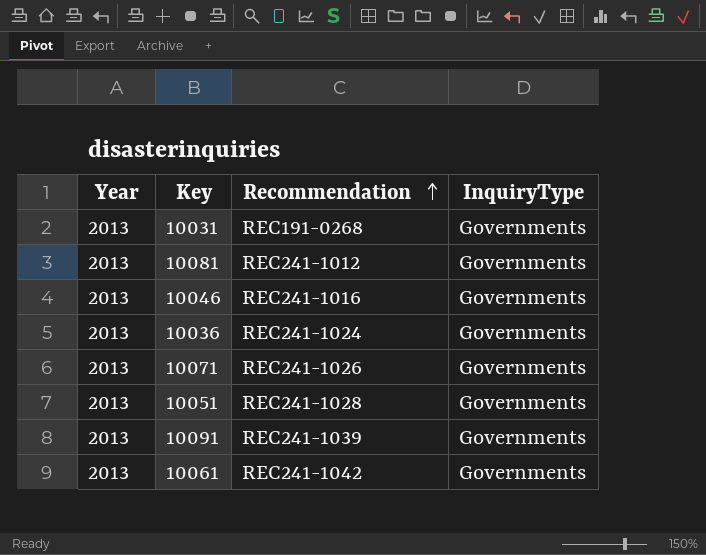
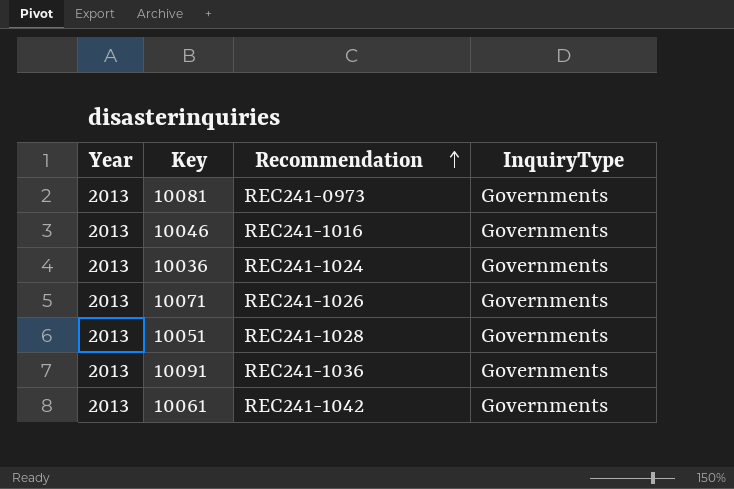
row 10031: 2013 | REC191-0268 | Governments -> none
10081 | Recommendation: REC241-1012 -> REC241-0973
10091 | Recommendation: REC241-1039 -> REC241-1036

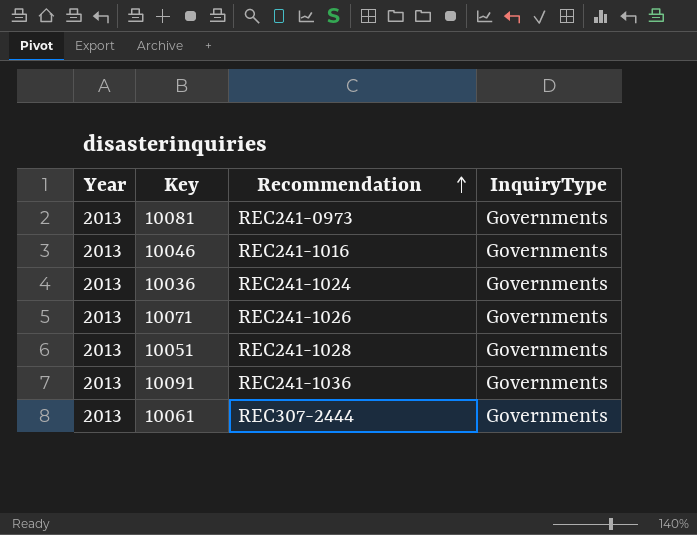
10061 | Recommendation: REC241-1042 -> REC307-2444

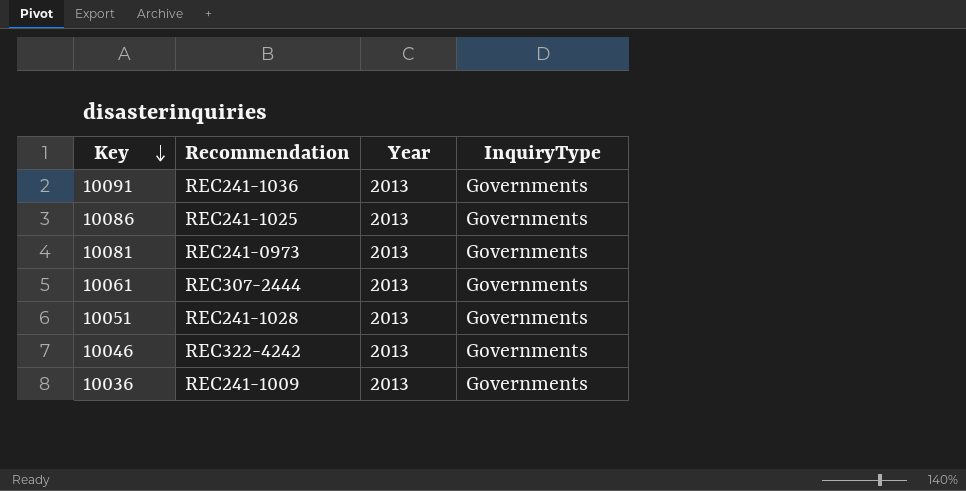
row order: Recommendation ascending -> Key descending
column Year | position: 1 -> 3
row 10071: 2013 | REC241-1026 | Governments -> none
row 10086: none -> REC241-1025 | 2013 | Governments
10046 | Recommendation: REC241-1016 -> REC322-4242
10036 | Recommendation: REC241-1024 -> REC241-1009

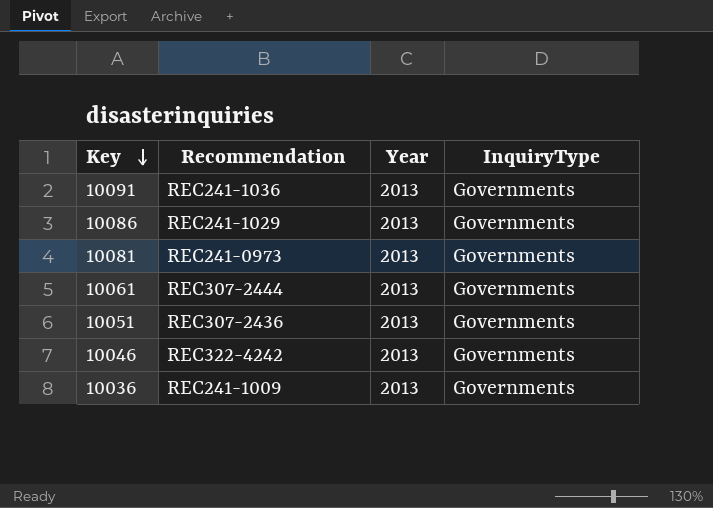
10086 | Recommendation: REC241-1025 -> REC241-1029
10051 | Recommendation: REC241-1028 -> REC307-2436

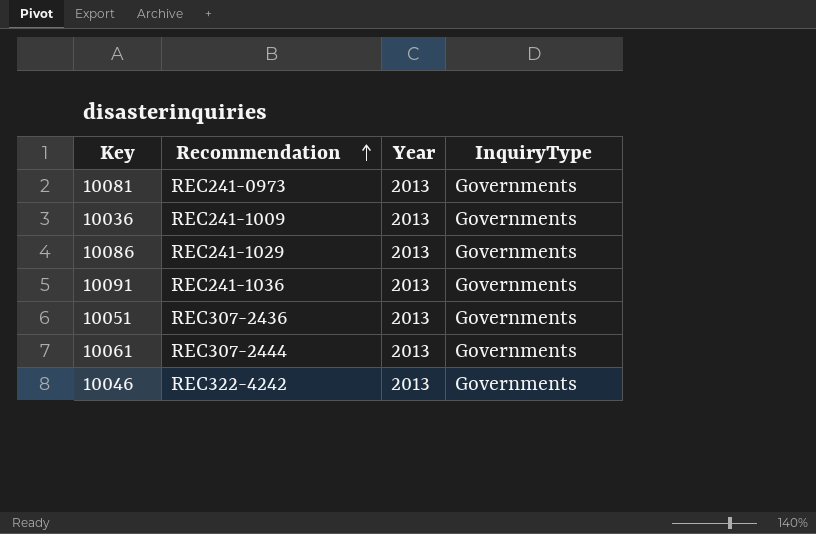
row order: Key descending -> Recommendation ascending

